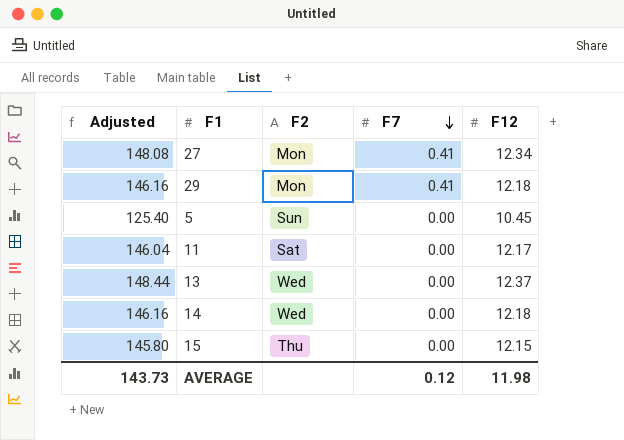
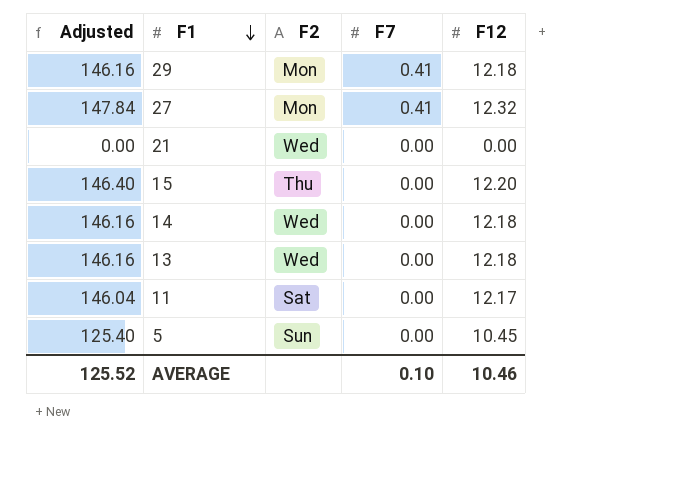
row order: F7 descending -> F1 descending
27 | Adjusted: 148.08 -> 147.84
27 | F12: 12.34 -> 12.32
row 21: none -> 0.00 | Wed | 0.00 | 0.00
15 | Adjusted: 145.80 -> 146.40
15 | F12: 12.15 -> 12.20
13 | Adjusted: 148.44 -> 146.16
13 | F12: 12.37 -> 12.18
AVERAGE | Adjusted: 143.73 -> 125.52
AVERAGE | F7: 0.12 -> 0.10
AVERAGE | F12: 11.98 -> 10.46

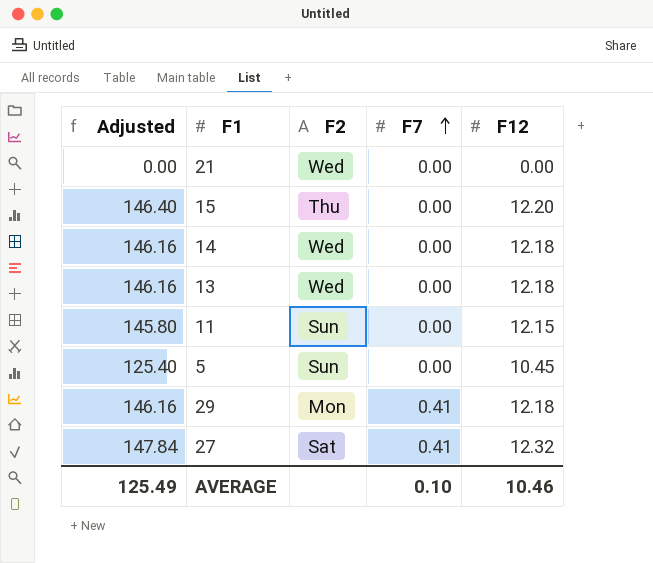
row order: F1 descending -> F7 ascending
11 | Adjusted: 146.04 -> 145.80
11 | F2: Sat -> Sun
11 | F12: 12.17 -> 12.15
27 | F2: Mon -> Sat
AVERAGE | Adjusted: 125.52 -> 125.49

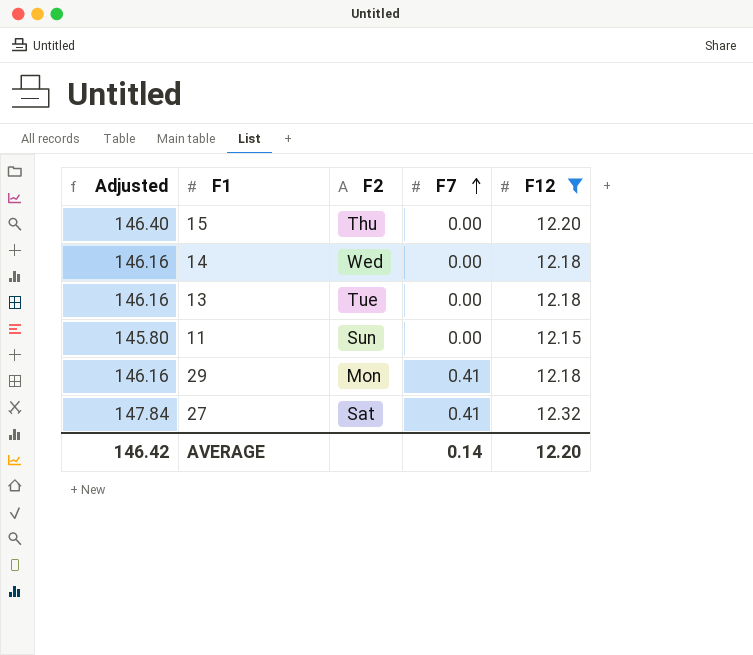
filter: none -> F12 >= 12.15
13 | F2: Wed -> Tue
AVERAGE | Adjusted: 125.49 -> 146.42
AVERAGE | F7: 0.10 -> 0.14
AVERAGE | F12: 10.46 -> 12.20

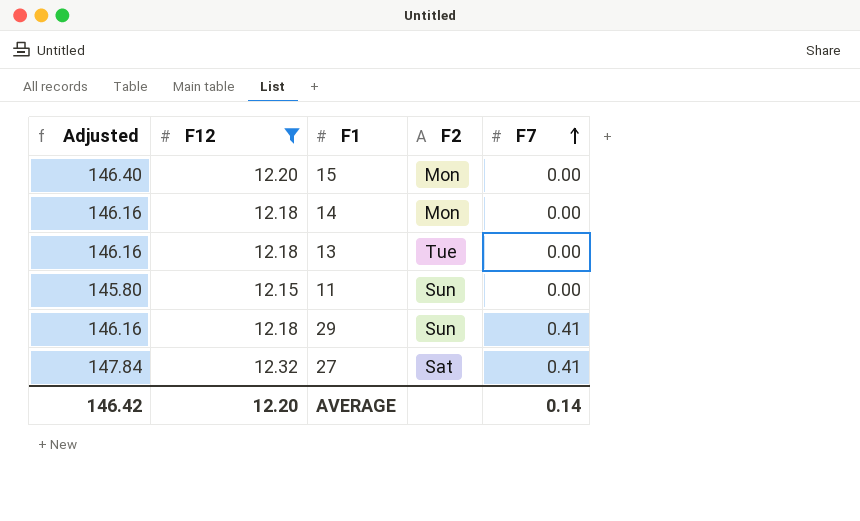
column F12 | position: 5 -> 2
15 | F2: Thu -> Mon
14 | F2: Wed -> Mon
29 | F2: Mon -> Sun

